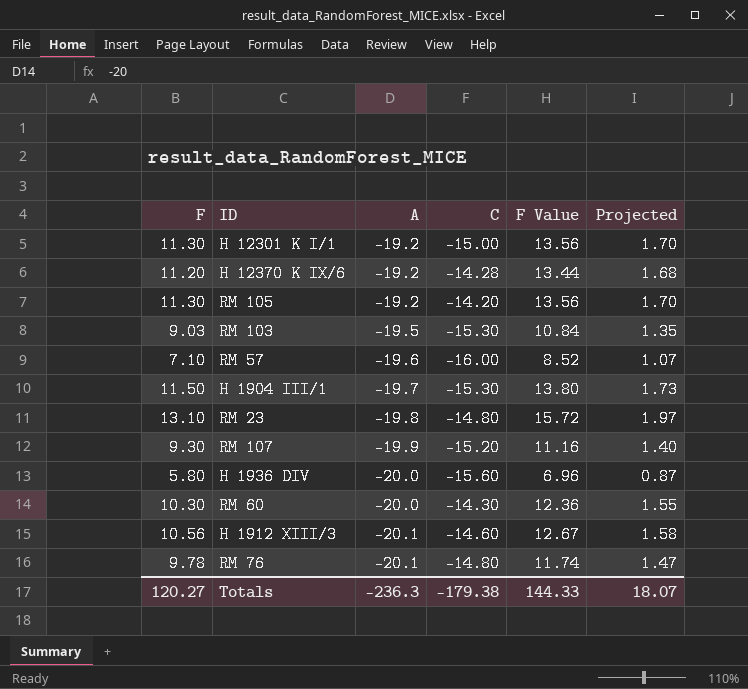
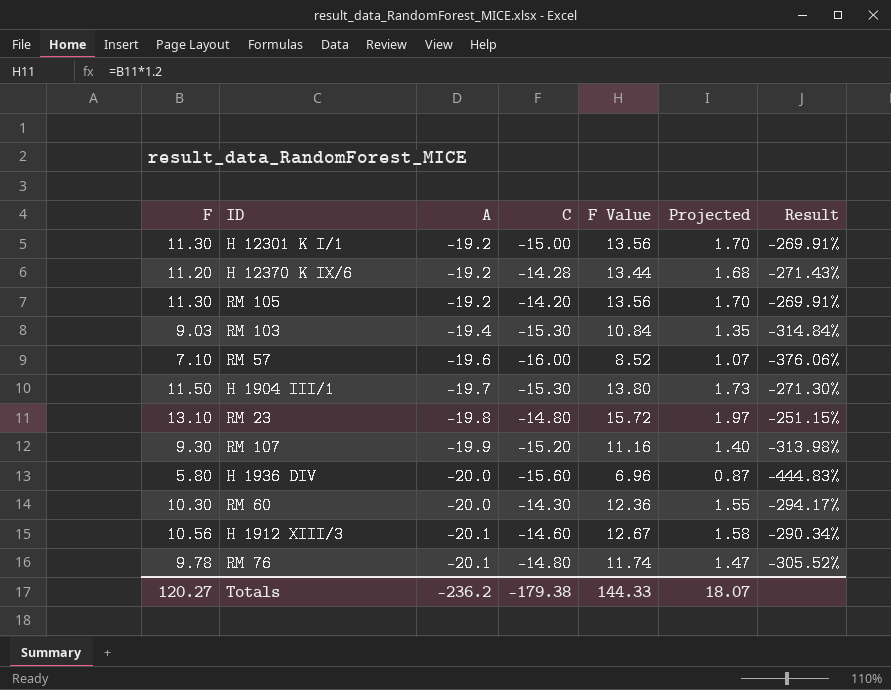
column Result | formula: none -> ([A] - [F]) / [F]
RM 103 | A: -19.5 -> -19.4
Totals | A: -236.3 -> -236.2

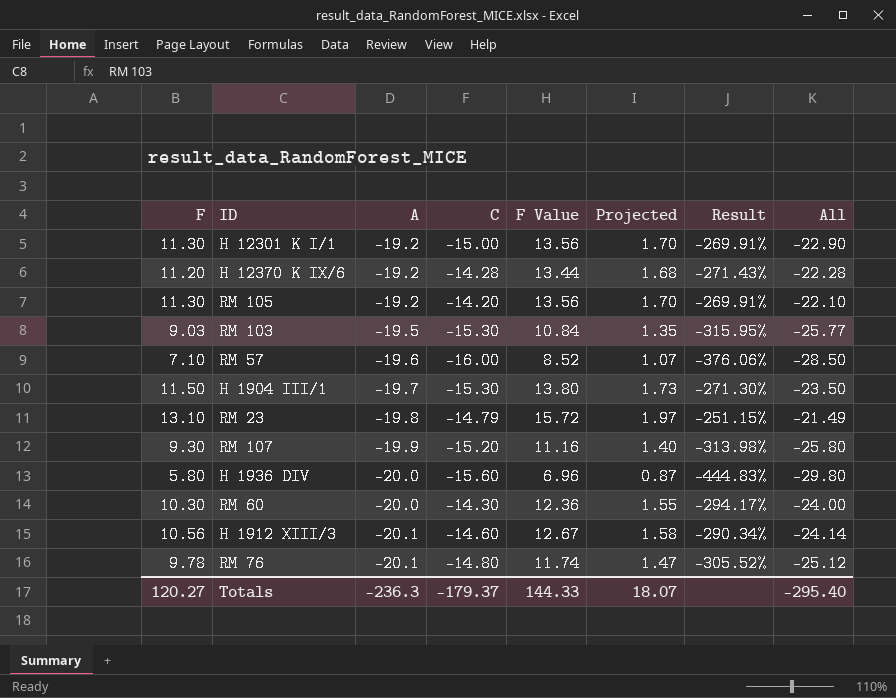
column All | formula: none -> [F] + [A] + [C]
RM 103 | A: -19.4 -> -19.5
RM 103 | Result: -314.84% -> -315.95%
RM 23 | C: -14.80 -> -14.79
Totals | A: -236.2 -> -236.3
Totals | C: -179.38 -> -179.37

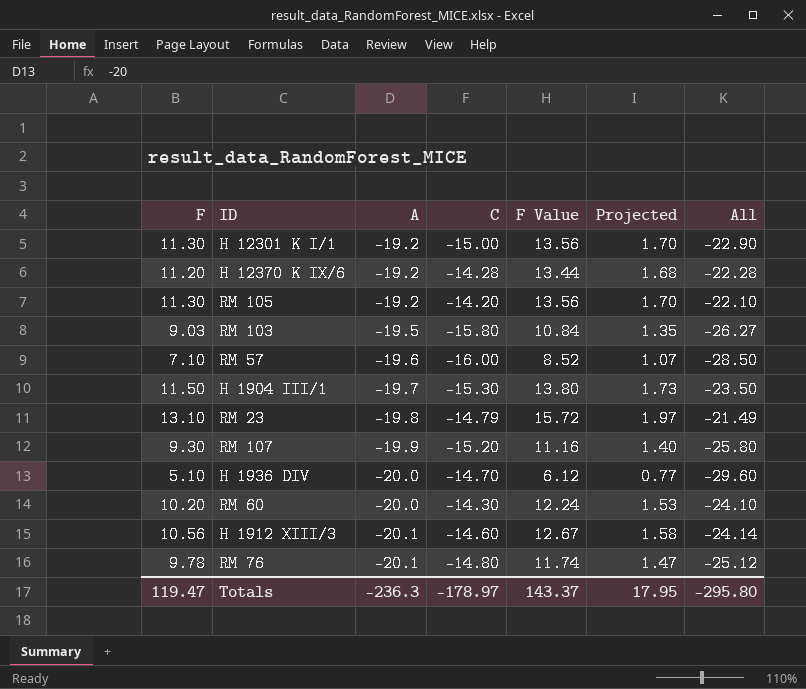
column Result | formula: ([A] - [F]) / [F] -> none
RM 103 | C: -15.30 -> -15.80
RM 103 | All: -25.77 -> -26.27
H 1936 DIV | F: 5.80 -> 5.10
H 1936 DIV | C: -15.60 -> -14.70
H 1936 DIV | F Value: 6.96 -> 6.12
H 1936 DIV | Projected: 0.87 -> 0.77
H 1936 DIV | All: -29.80 -> -29.60
RM 60 | F: 10.30 -> 10.20
RM 60 | F Value: 12.36 -> 12.24
RM 60 | Projected: 1.55 -> 1.53
RM 60 | All: -24.00 -> -24.10
Totals | F: 120.27 -> 119.47
Totals | C: -179.37 -> -178.97
Totals | F Value: 144.33 -> 143.37
Totals | Projected: 18.07 -> 17.95
Totals | All: -295.40 -> -295.80

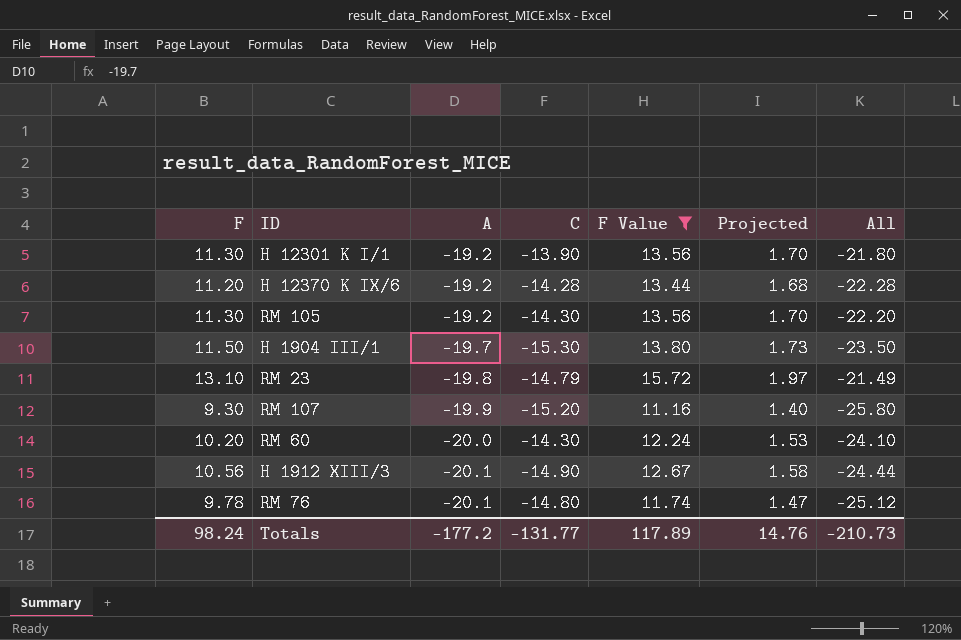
filter: none -> F Value >= 11.16
H 12301 K I/1 | C: -15.00 -> -13.90
H 12301 K I/1 | All: -22.90 -> -21.80
RM 105 | C: -14.20 -> -14.30
RM 105 | All: -22.10 -> -22.20
H 1912 XIII/3 | C: -14.60 -> -14.90
H 1912 XIII/3 | All: -24.14 -> -24.44
Totals | F: 119.47 -> 98.24
Totals | A: -236.3 -> -177.2
Totals | C: -178.97 -> -131.77
Totals | F Value: 143.37 -> 117.89
Totals | Projected: 17.95 -> 14.76
Totals | All: -295.80 -> -210.73

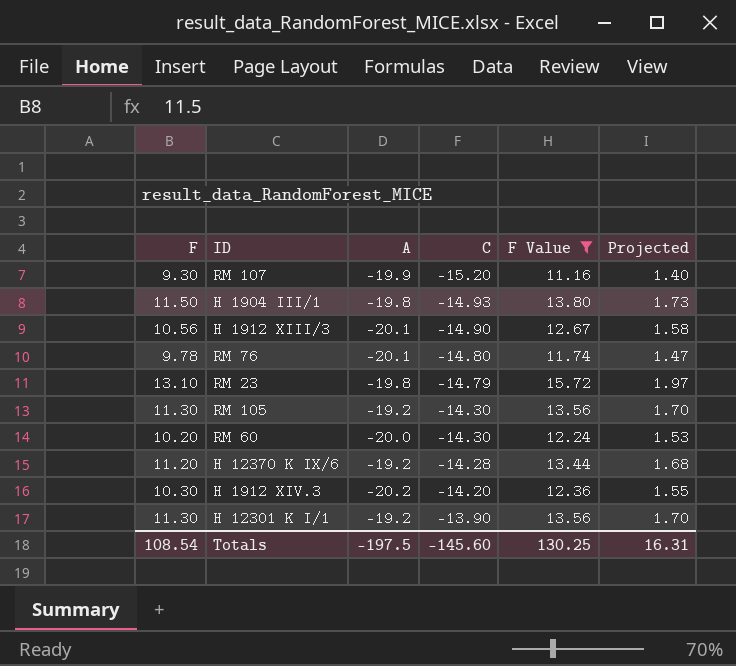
row order: A descending -> C ascending
column All | formula: [F] + [A] + [C] -> none
H 1904 III/1 | A: -19.7 -> -19.8
H 1904 III/1 | C: -15.30 -> -14.93
row H 1912 XIV.3: none -> 10.30 | -20.2 | -14.20 | 12.36 | 1.55
Totals | F: 98.24 -> 108.54
Totals | A: -177.2 -> -197.5
Totals | C: -131.77 -> -145.60
Totals | F Value: 117.89 -> 130.25
Totals | Projected: 14.76 -> 16.31

